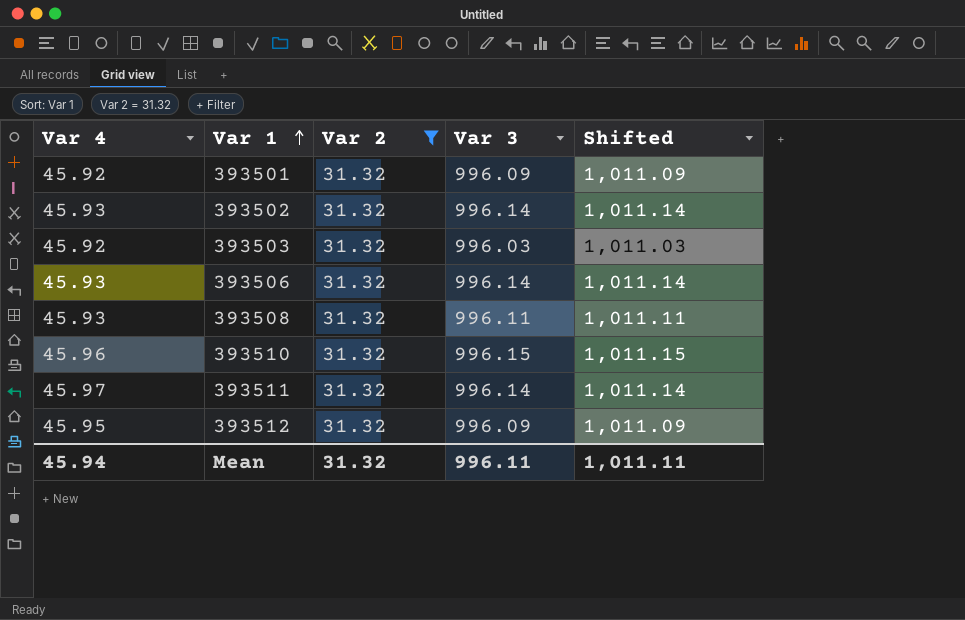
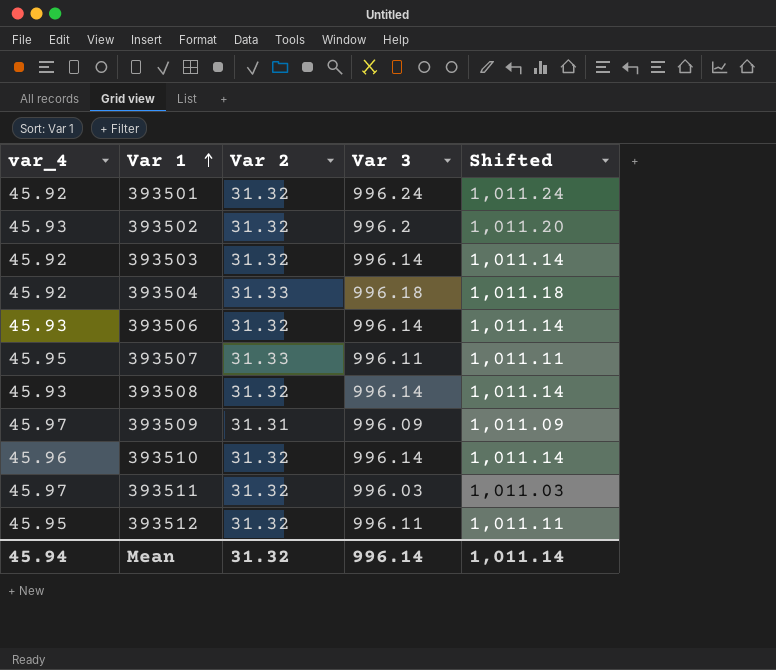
filter: Var 2 = 31.32 -> none
column name: Var 4 -> var_4
393501 | Var 3: 996.09 -> 996.24
393501 | Shifted: 1,011.09 -> 1,011.24
393502 | Var 3: 996.14 -> 996.2
393502 | Shifted: 1,011.14 -> 1,011.20
393503 | Var 3: 996.03 -> 996.14
393503 | Shifted: 1,011.03 -> 1,011.14
393508 | Var 3: 996.11 -> 996.14
393508 | Shifted: 1,011.11 -> 1,011.14
393510 | Var 3: 996.15 -> 996.14
393510 | Shifted: 1,011.15 -> 1,011.14
393511 | Var 3: 996.14 -> 996.03
393511 | Shifted: 1,011.14 -> 1,011.03
393512 | Var 3: 996.09 -> 996.11
393512 | Shifted: 1,011.09 -> 1,011.11
Mean | Var 3: 996.11 -> 996.14
Mean | Shifted: 1,011.11 -> 1,011.14

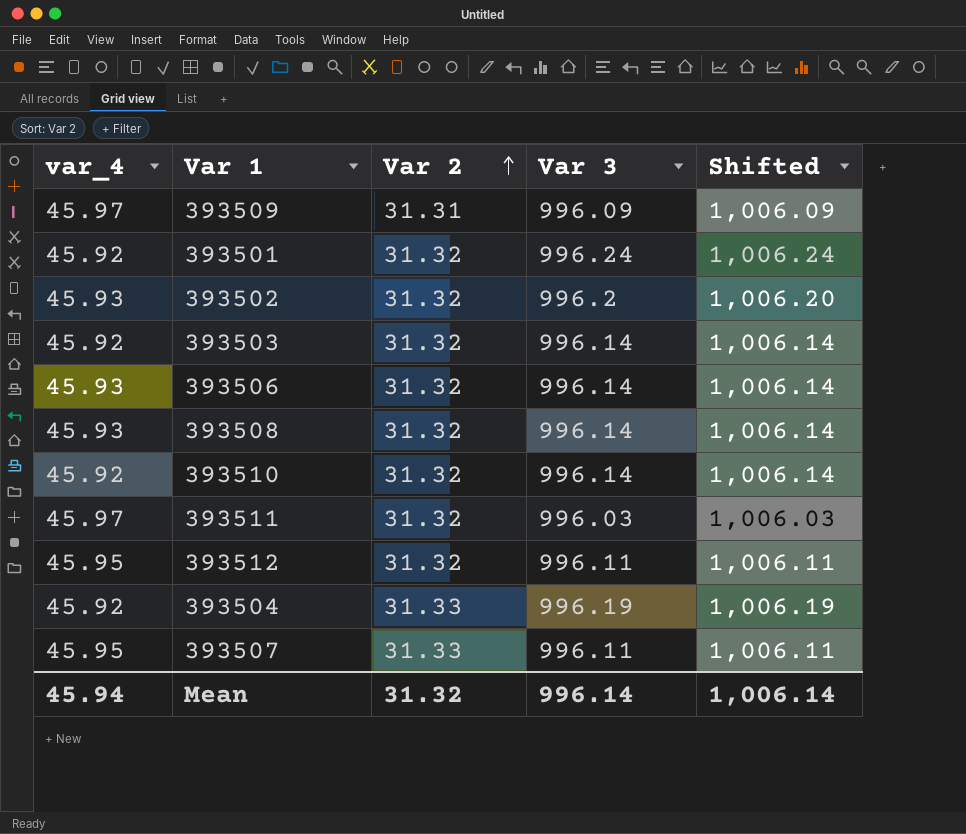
row order: Var 1 ascending -> Var 2 ascending
column Shifted | formula: [Var 3] + 15 -> [Var 3] + 10
393510 | var_4: 45.96 -> 45.92
393504 | Var 3: 996.18 -> 996.19
Mean | Shifted: 1,011.14 -> 1,006.14

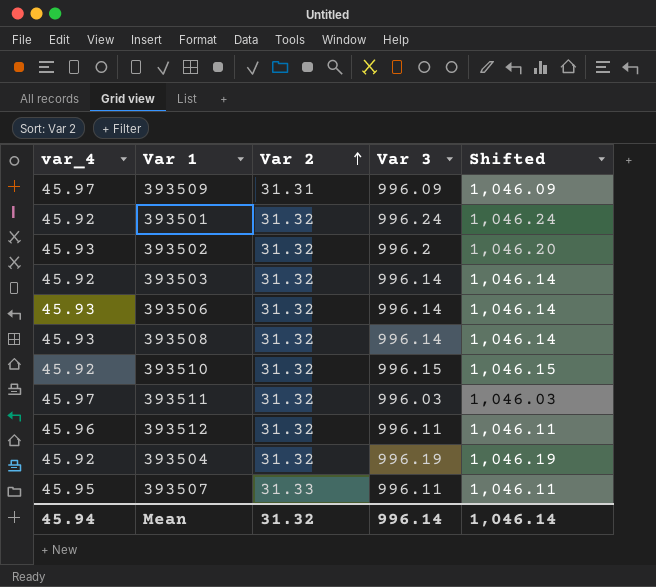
column Shifted | formula: [Var 3] + 10 -> [Var 3] + 50
393510 | Var 3: 996.14 -> 996.15
393512 | var_4: 45.95 -> 45.96
393504 | Var 2: 31.33 -> 31.32
Mean | Shifted: 1,006.14 -> 1,046.14

